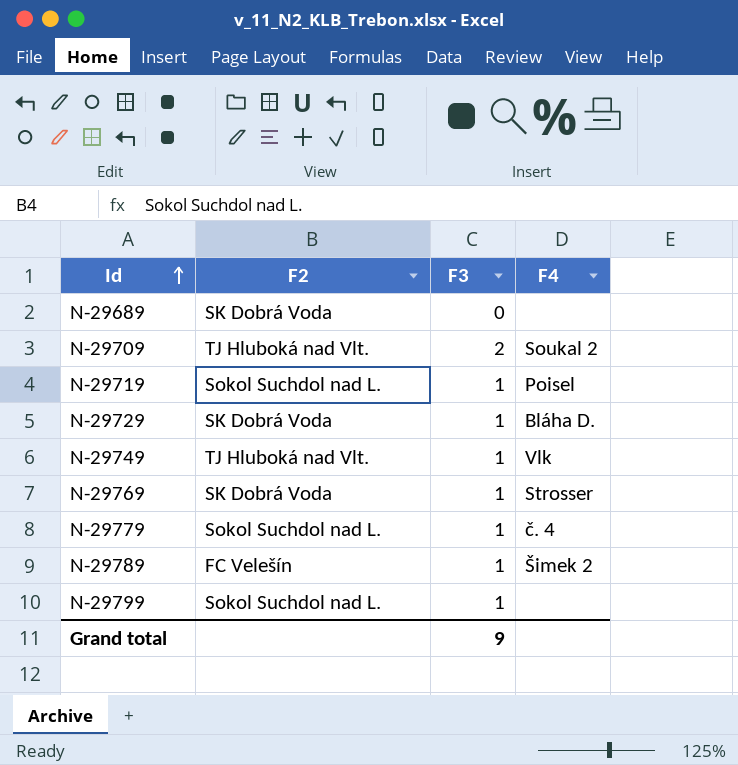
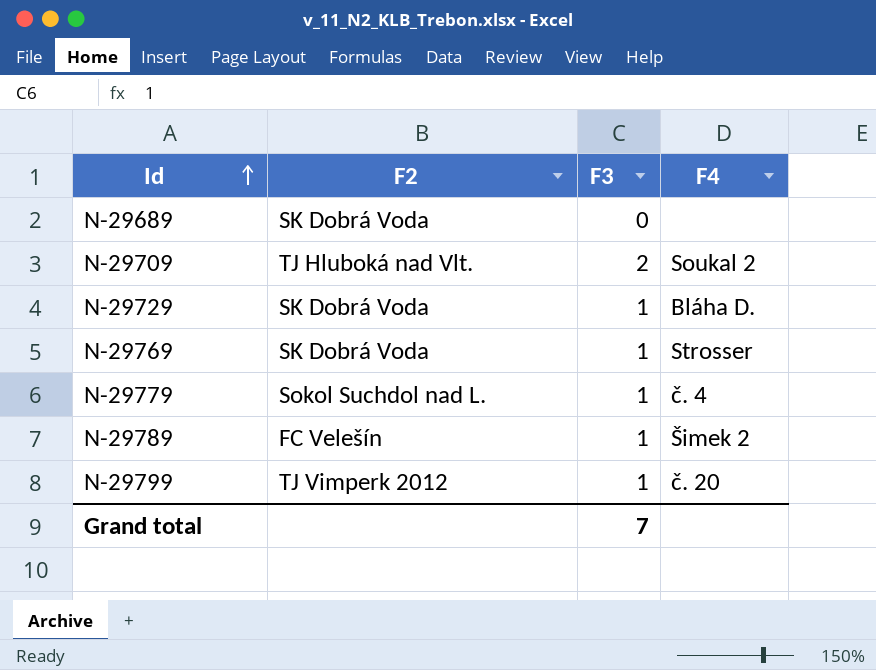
row N-29719: Sokol Suchdol nad L. | 1 | Poisel -> none
row N-29749: TJ Hluboká nad Vlt. | 1 | Vlk -> none
N-29799 | F2: Sokol Suchdol nad L. -> TJ Vimperk 2012
N-29799 | F4: none -> č. 20
Grand total | F3: 9 -> 7

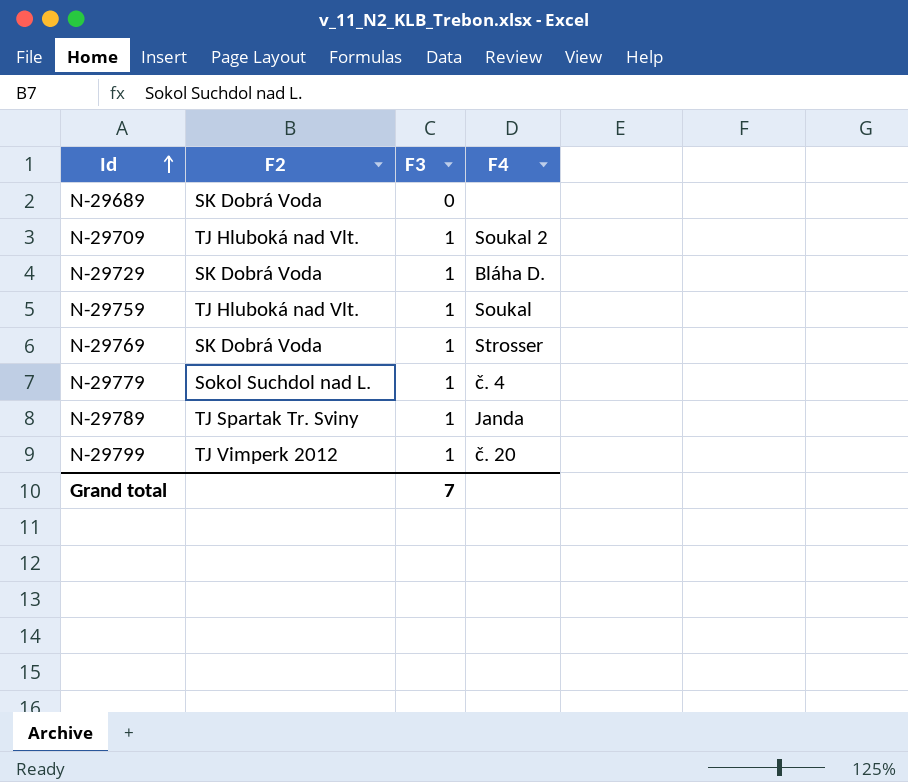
N-29709 | F3: 2 -> 1
row N-29759: none -> TJ Hluboká nad Vlt. | 1 | Soukal
N-29789 | F2: FC Velešín -> TJ Spartak Tr. Sviny
N-29789 | F4: Šimek 2 -> Janda

